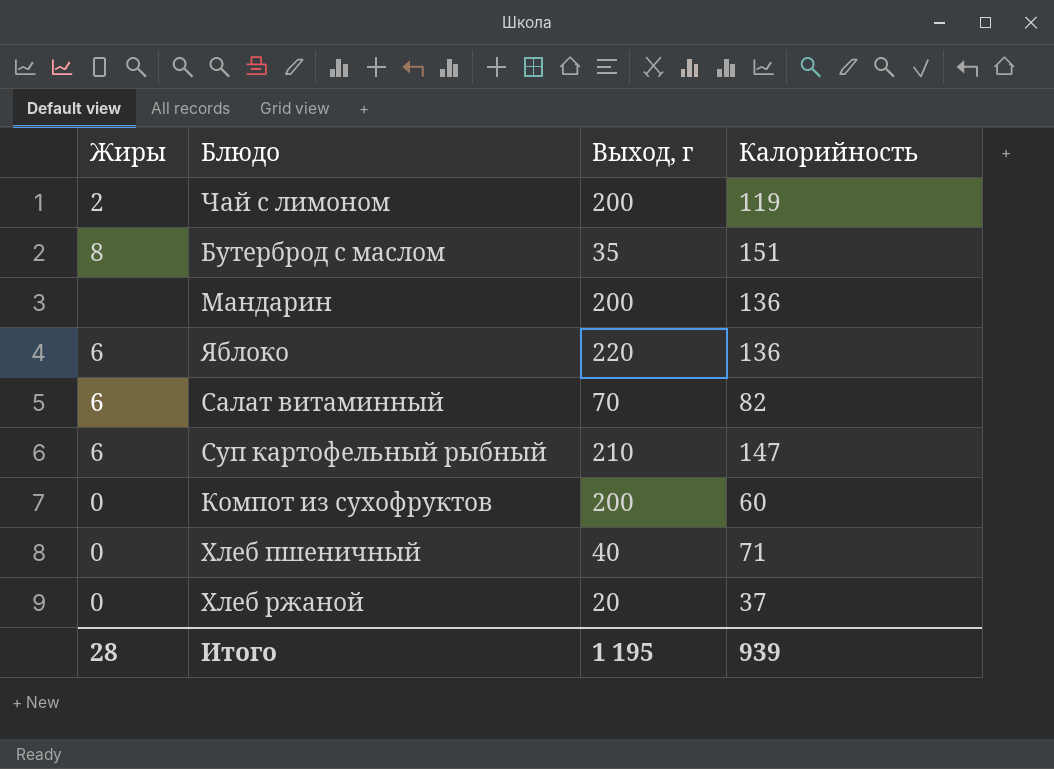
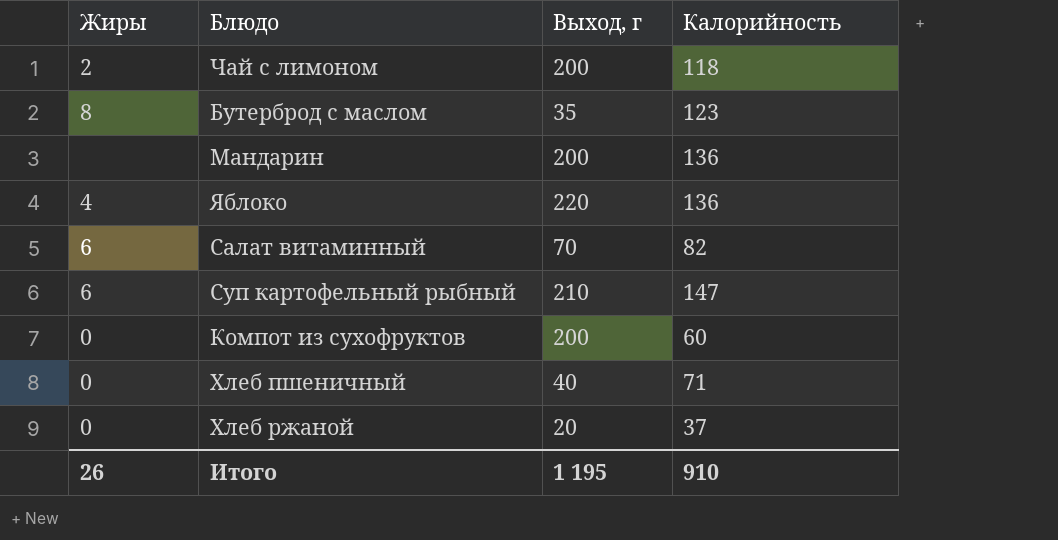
Чай с лимоном | Калорийность: 119 -> 118
Бутерброд с маслом | Калорийность: 151 -> 123
Яблоко | Жиры: 6 -> 4
Итого | Жиры: 28 -> 26
Итого | Калорийность: 939 -> 910

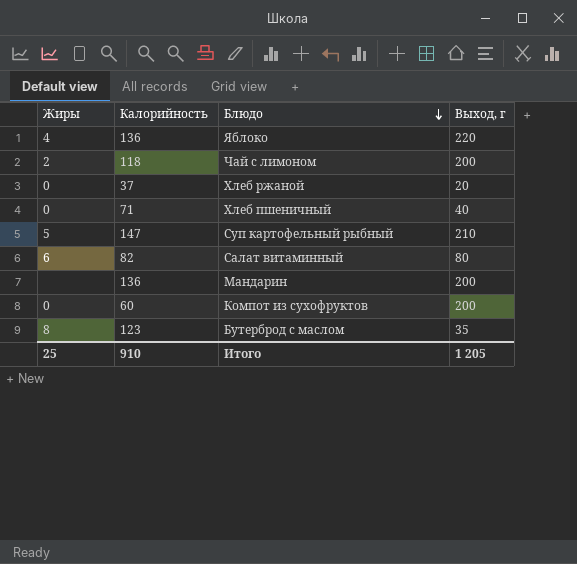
row order: none -> Блюдо descending
column Калорийность | position: 4 -> 2
Суп картофельный рыбный | Жиры: 6 -> 5
Салат витаминный | Выход, г: 70 -> 80
Итого | Жиры: 26 -> 25
Итого | Выход, г: 1 195 -> 1 205

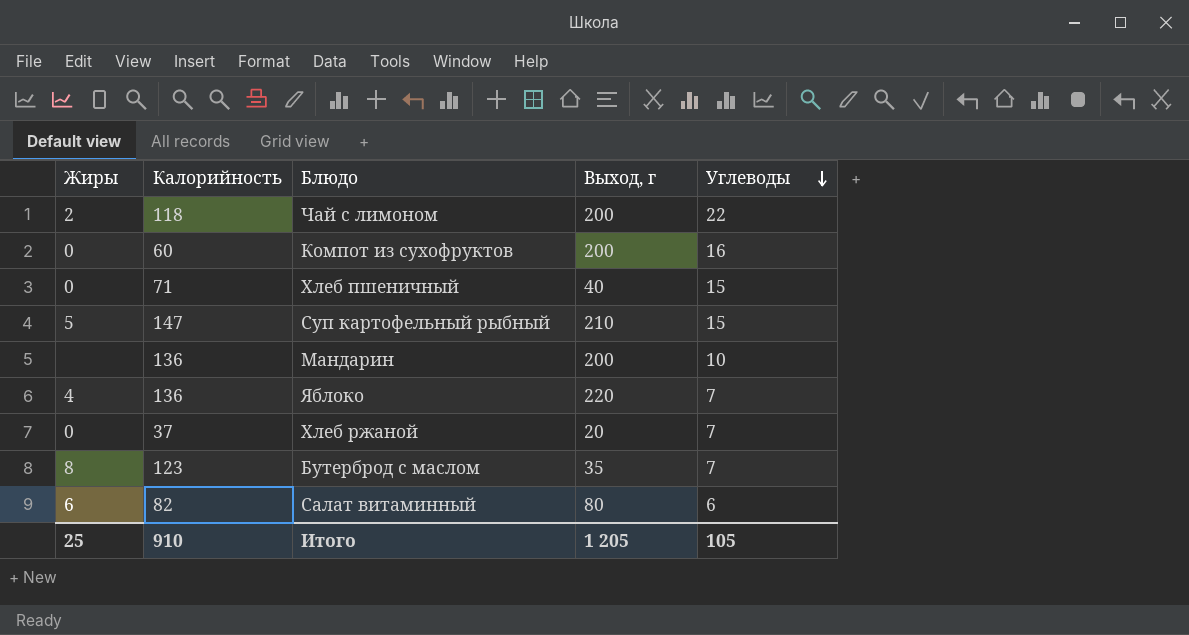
row order: Блюдо descending -> Углеводы descending
column Углеводы | position: none -> 5

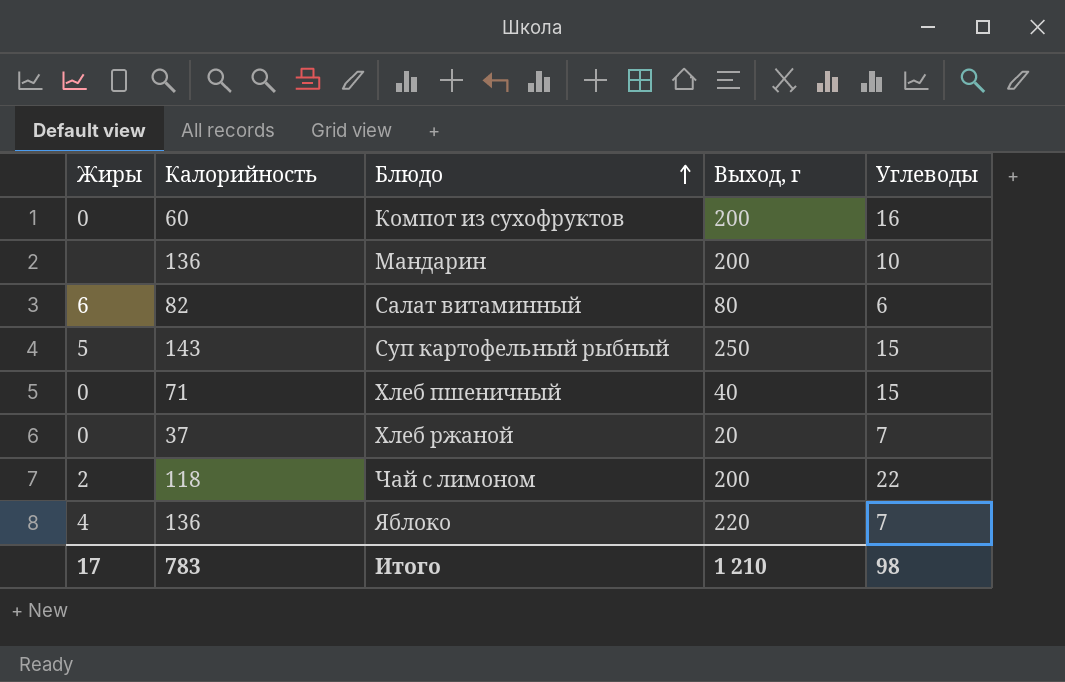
row order: Углеводы descending -> Блюдо ascending
row Бутерброд с маслом: 8 | 123 | 35 | 7 -> none
Суп картофельный рыбный | Калорийность: 147 -> 143
Суп картофельный рыбный | Выход, г: 210 -> 250
Итого | Жиры: 25 -> 17
Итого | Калорийность: 910 -> 783
Итого | Выход, г: 1 205 -> 1 210
Итого | Углеводы: 105 -> 98

